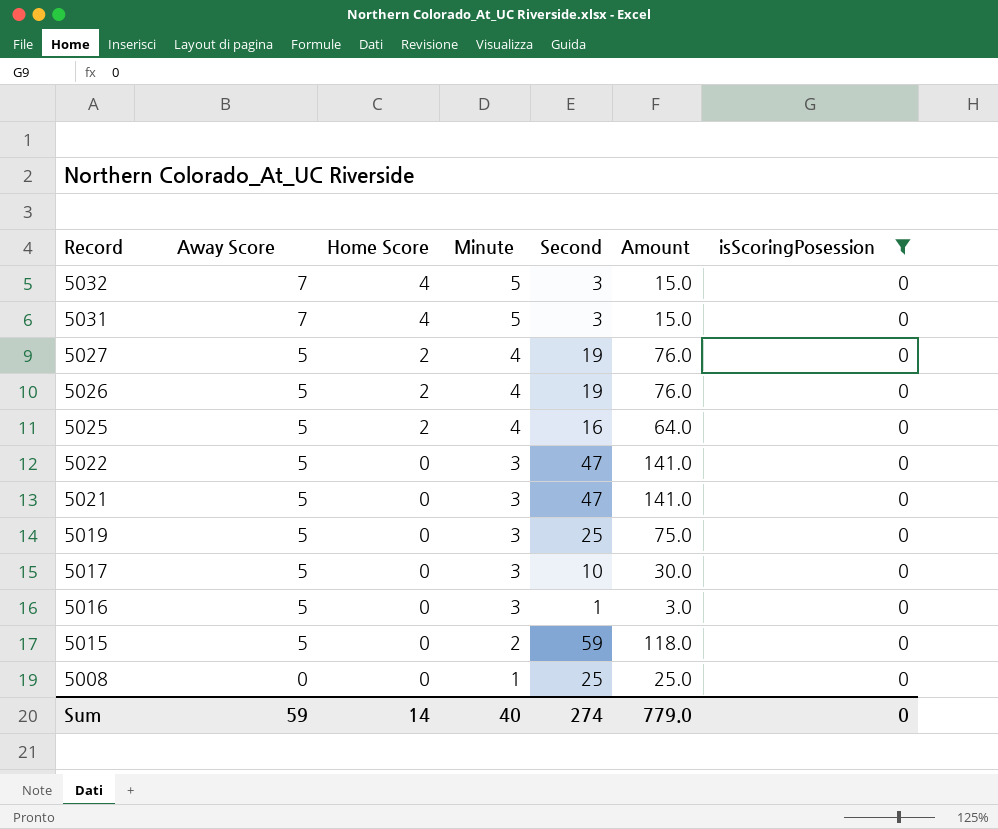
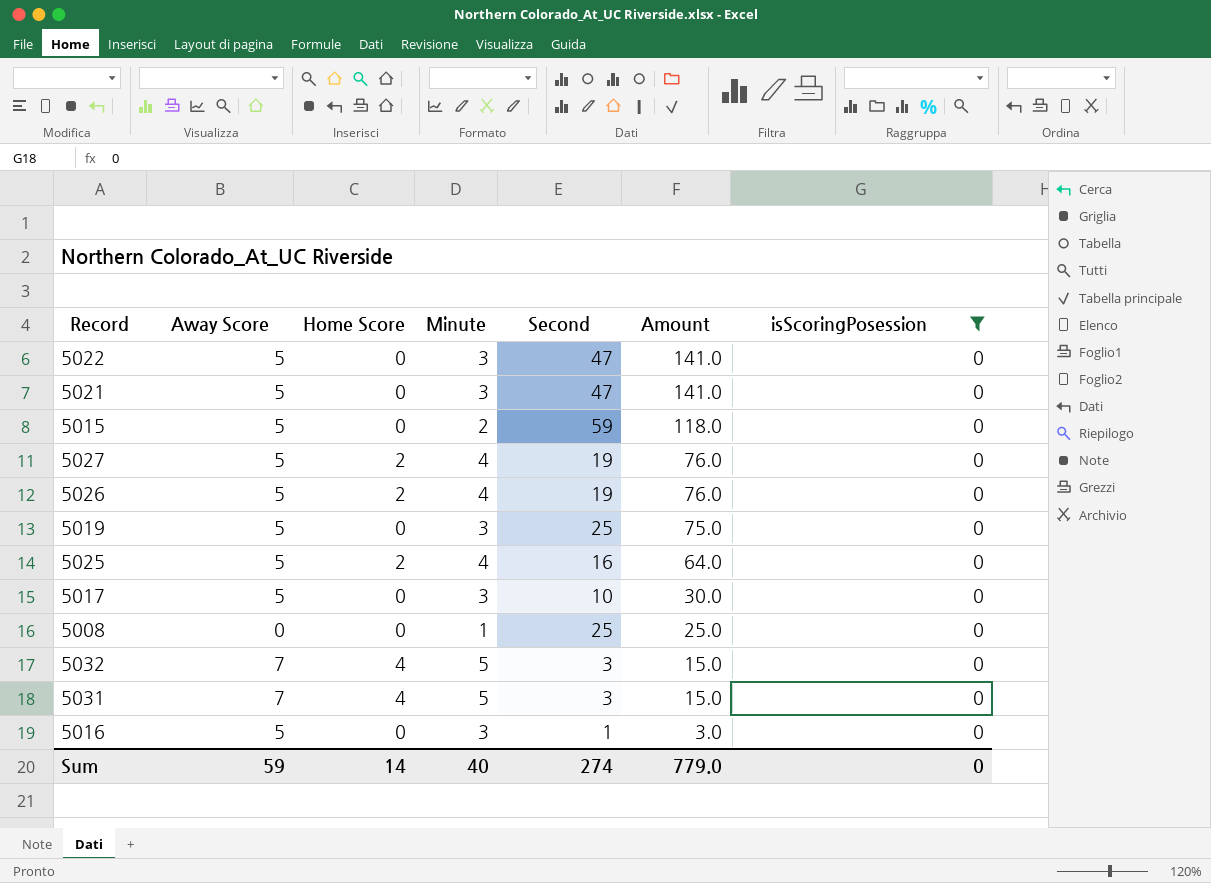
row order: Record descending -> Amount descending

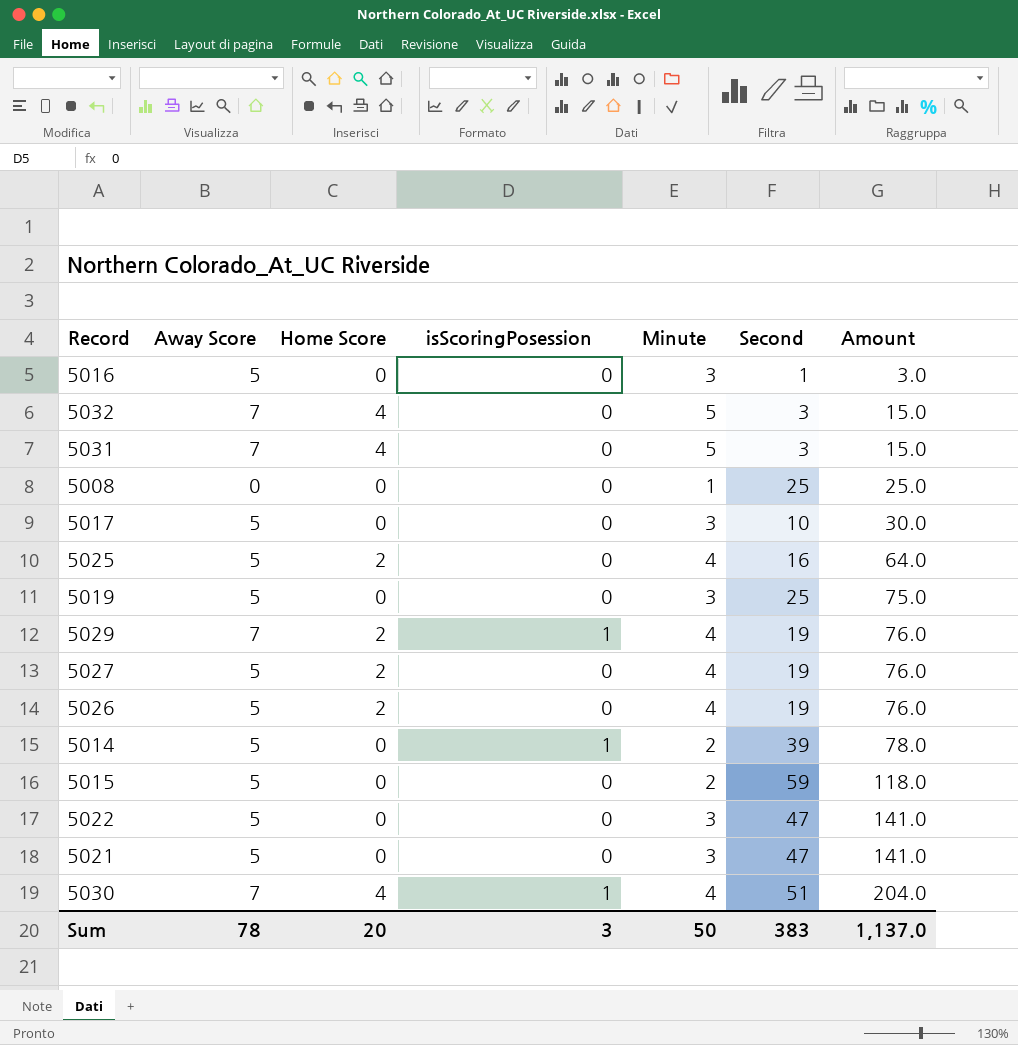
filter: isScoringPosession = 0 -> none
row order: Amount descending -> Amount ascending
column isScoringPosession | position: 7 -> 4
Sum | Away Score: 59 -> 78
Sum | Home Score: 14 -> 20
Sum | isScoringPosession: 0 -> 3
Sum | Minute: 40 -> 50
Sum | Second: 274 -> 383
Sum | Amount: 779.0 -> 1,137.0

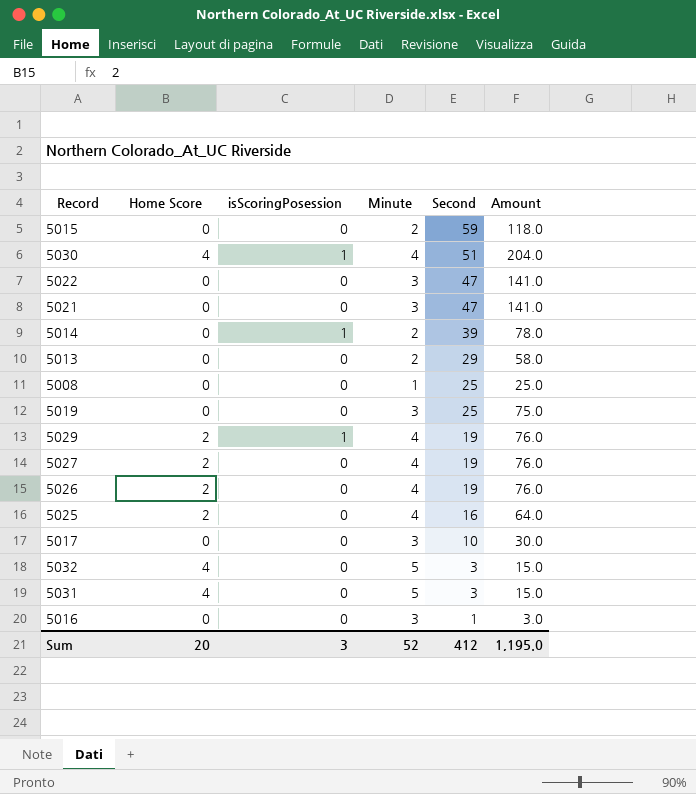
row order: Amount ascending -> Second descending
column Away Score | position: 2 -> none
row 5013: none -> 0 | 0 | 2 | 29 | 58.0
Sum | Minute: 50 -> 52
Sum | Second: 383 -> 412
Sum | Amount: 1,137.0 -> 1,195.0

